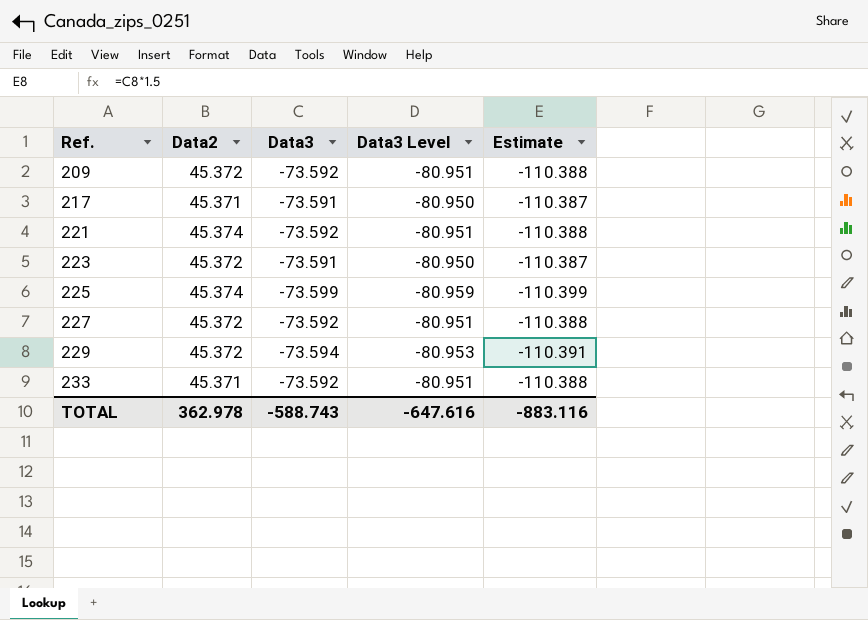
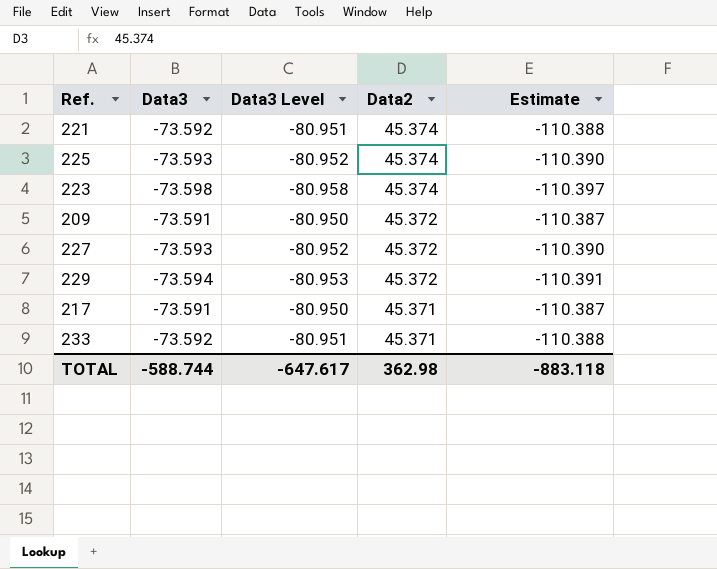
row order: Ref. ascending -> Data2 descending
column Data2 | position: 2 -> 4
225 | Data3: -73.599 -> -73.593
225 | Data3 Level: -80.959 -> -80.952
225 | Estimate: -110.399 -> -110.390
223 | Data3: -73.591 -> -73.598
223 | Data3 Level: -80.950 -> -80.958
223 | Data2: 45.372 -> 45.374
223 | Estimate: -110.387 -> -110.397
209 | Data3: -73.592 -> -73.591
209 | Data3 Level: -80.951 -> -80.950
209 | Estimate: -110.388 -> -110.387
227 | Data3: -73.592 -> -73.593
227 | Data3 Level: -80.951 -> -80.952
227 | Estimate: -110.388 -> -110.390
TOTAL | Data3: -588.743 -> -588.744
TOTAL | Data3 Level: -647.616 -> -647.617
TOTAL | Data2: 362.978 -> 362.98
TOTAL | Estimate: -883.116 -> -883.118

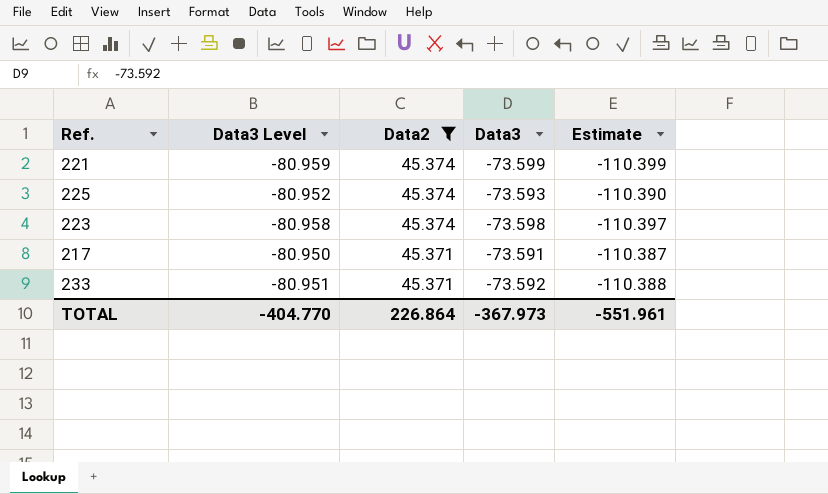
filter: none -> Data2 != 45.372
column Data3 | position: 2 -> 4
221 | Data3 Level: -80.951 -> -80.959
221 | Data3: -73.592 -> -73.599
221 | Estimate: -110.388 -> -110.399
TOTAL | Data3 Level: -647.617 -> -404.770
TOTAL | Data2: 362.98 -> 226.864
TOTAL | Data3: -588.744 -> -367.973
TOTAL | Estimate: -883.118 -> -551.961

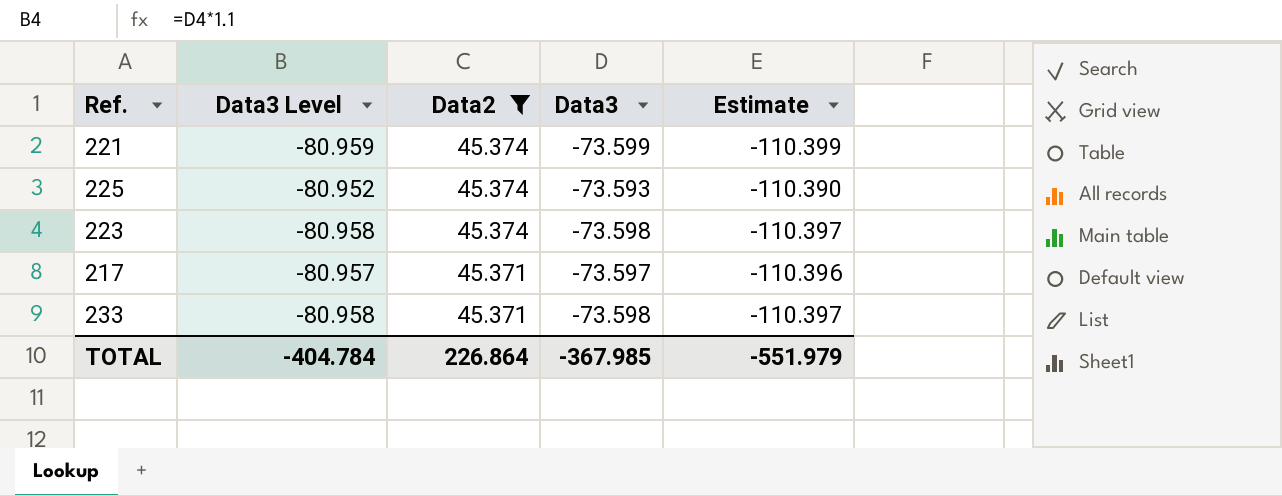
217 | Data3 Level: -80.950 -> -80.957
217 | Data3: -73.591 -> -73.597
217 | Estimate: -110.387 -> -110.396
233 | Data3 Level: -80.951 -> -80.958
233 | Data3: -73.592 -> -73.598
233 | Estimate: -110.388 -> -110.397
TOTAL | Data3 Level: -404.770 -> -404.784
TOTAL | Data3: -367.973 -> -367.985
TOTAL | Estimate: -551.961 -> -551.979

